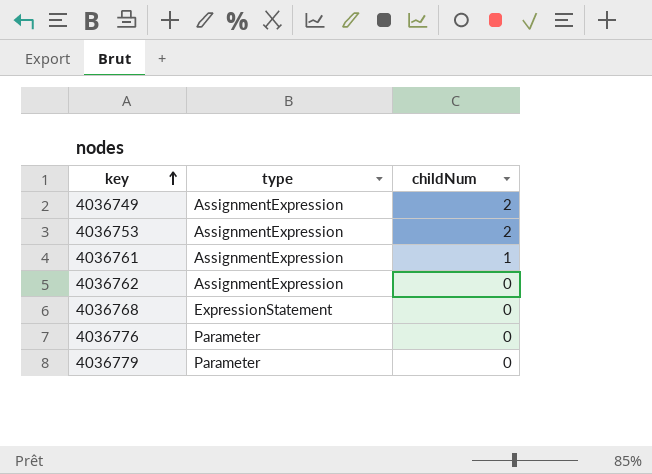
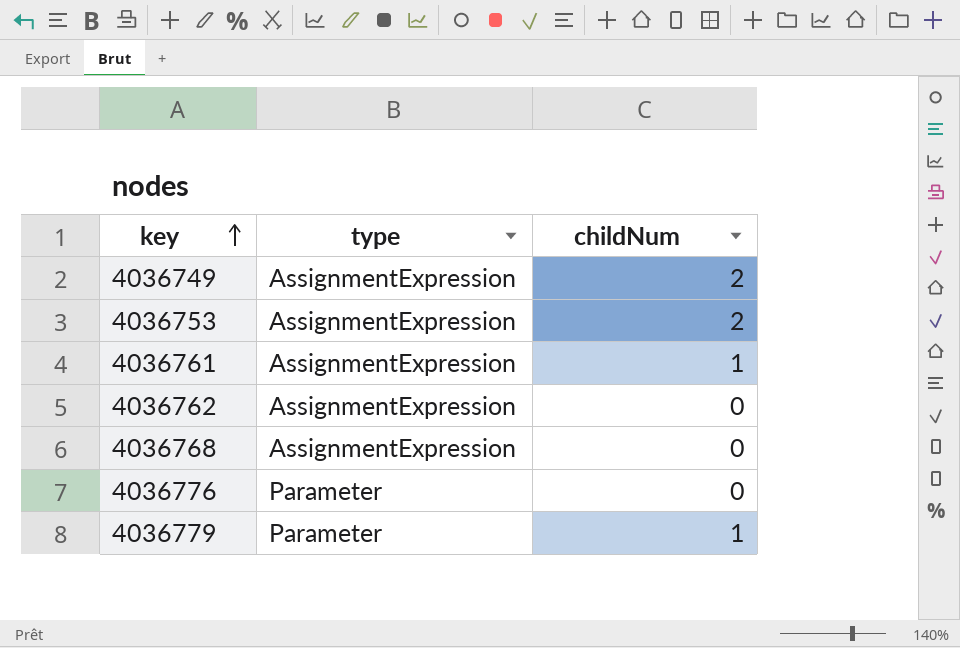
4036768 | type: ExpressionStatement -> AssignmentExpression
4036779 | childNum: 0 -> 1

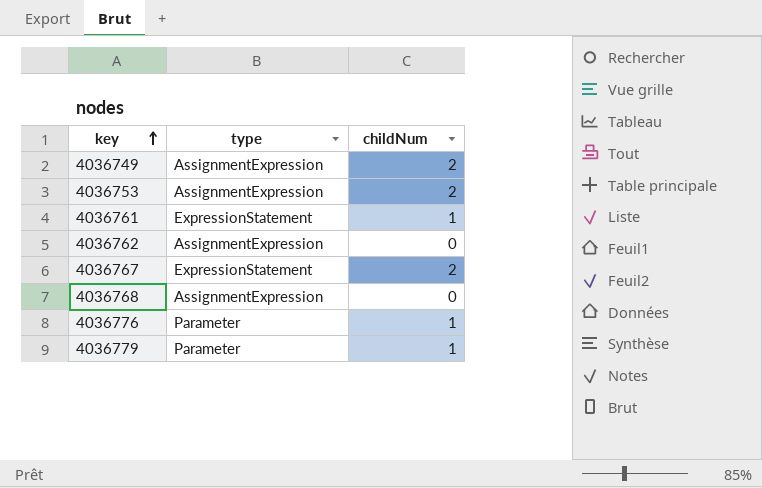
4036761 | type: AssignmentExpression -> ExpressionStatement
row 4036767: none -> ExpressionStatement | 2
4036776 | childNum: 0 -> 1

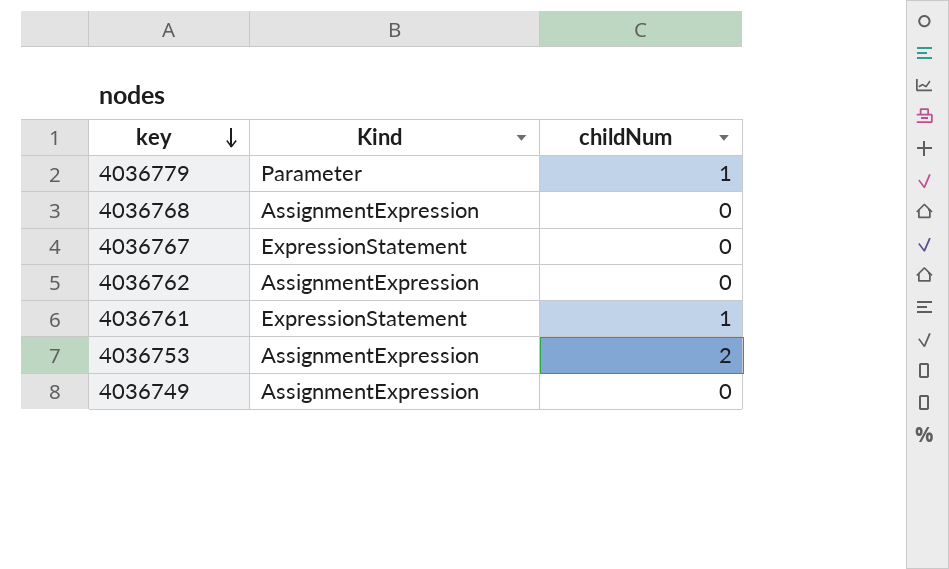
row order: key ascending -> key descending
column name: type -> Kind
row 4036776: Parameter | 1 -> none
4036767 | childNum: 2 -> 0
4036749 | childNum: 2 -> 0

